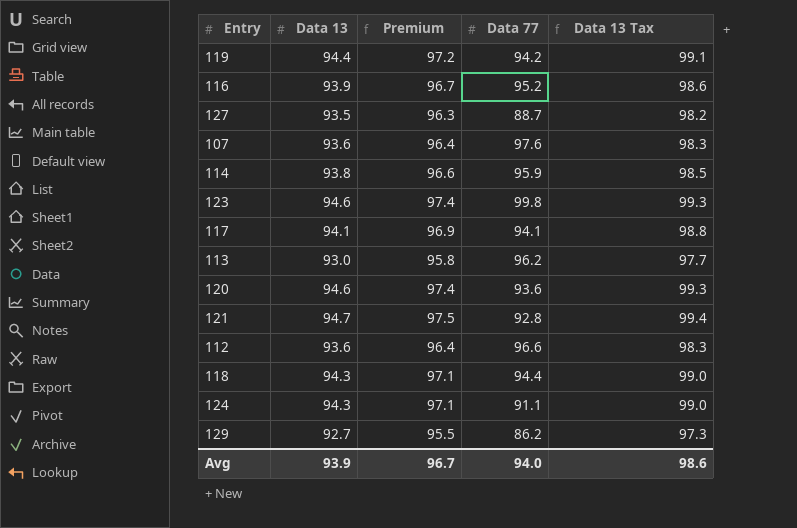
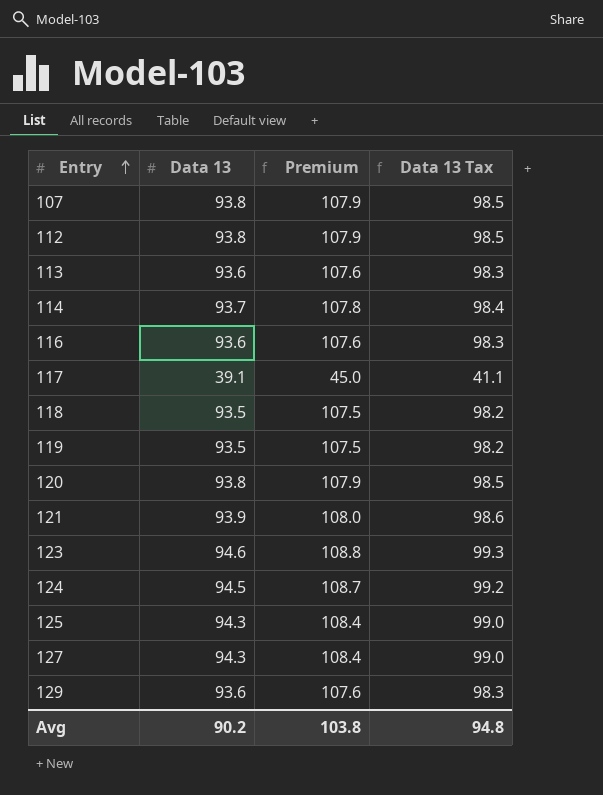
row order: none -> Entry ascending
column Data 77 | position: 4 -> none
column Premium | formula: [Data 13] * 1.03 -> [Data 13] * 1.15
107 | Data 13: 93.6 -> 93.8
107 | Data 13 Tax: 98.3 -> 98.5
112 | Data 13: 93.6 -> 93.8
112 | Data 13 Tax: 98.3 -> 98.5
113 | Data 13: 93.0 -> 93.6
113 | Data 13 Tax: 97.7 -> 98.3
114 | Data 13: 93.8 -> 93.7
114 | Data 13 Tax: 98.5 -> 98.4
116 | Data 13: 93.9 -> 93.6
116 | Data 13 Tax: 98.6 -> 98.3
117 | Data 13: 94.1 -> 39.1
117 | Data 13 Tax: 98.8 -> 41.1
118 | Data 13: 94.3 -> 93.5
118 | Data 13 Tax: 99.0 -> 98.2
119 | Data 13: 94.4 -> 93.5
119 | Data 13 Tax: 99.1 -> 98.2
120 | Data 13: 94.6 -> 93.8
120 | Data 13 Tax: 99.3 -> 98.5
121 | Data 13: 94.7 -> 93.9
121 | Data 13 Tax: 99.4 -> 98.6
124 | Data 13: 94.3 -> 94.5
124 | Data 13 Tax: 99.0 -> 99.2
row 125: none -> 94.3 | 108.4 | 99.0
127 | Data 13: 93.5 -> 94.3
127 | Data 13 Tax: 98.2 -> 99.0
129 | Data 13: 92.7 -> 93.6
129 | Data 13 Tax: 97.3 -> 98.3
Avg | Data 13: 93.9 -> 90.2
Avg | Premium: 96.7 -> 103.8
Avg | Data 13 Tax: 98.6 -> 94.8

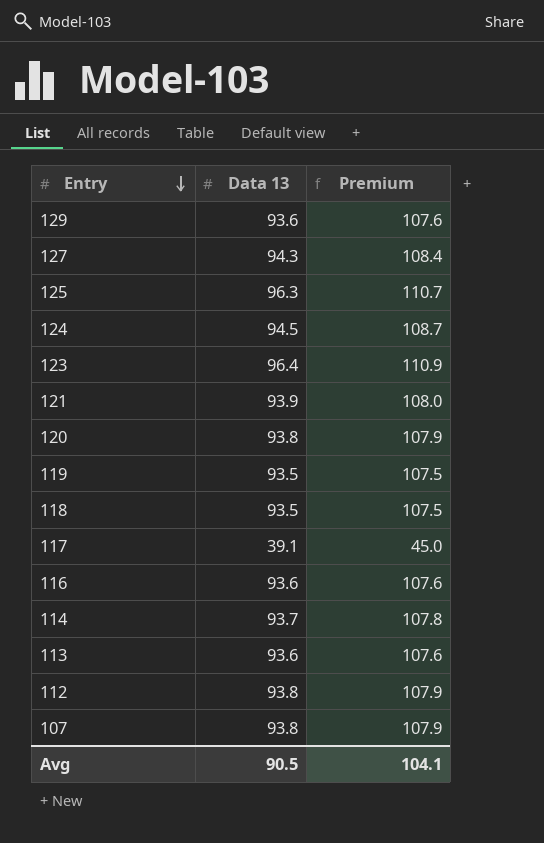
row order: Entry ascending -> Entry descending
column Data 13 Tax | formula: [Data 13] * 1.05 -> none
125 | Data 13: 94.3 -> 96.3
125 | Premium: 108.4 -> 110.7
123 | Data 13: 94.6 -> 96.4
123 | Premium: 108.8 -> 110.9
Avg | Data 13: 90.2 -> 90.5
Avg | Premium: 103.8 -> 104.1

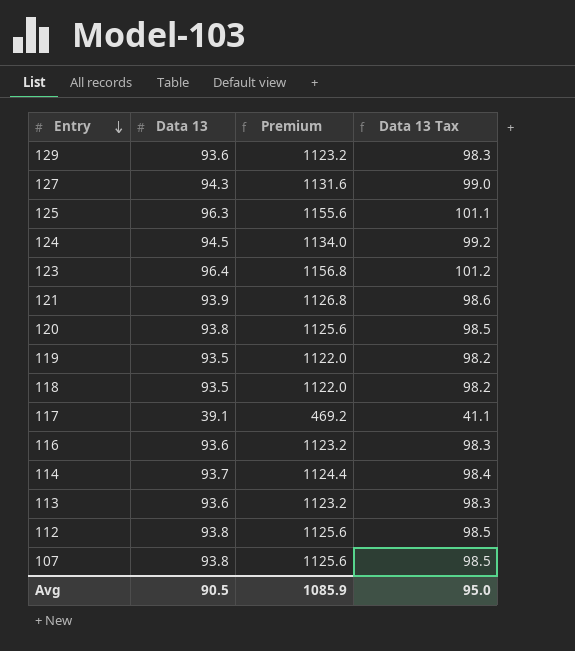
column Premium | formula: [Data 13] * 1.15 -> [Data 13] * 12
column Data 13 Tax | formula: none -> [Data 13] * 1.05
Avg | Premium: 104.1 -> 1085.9

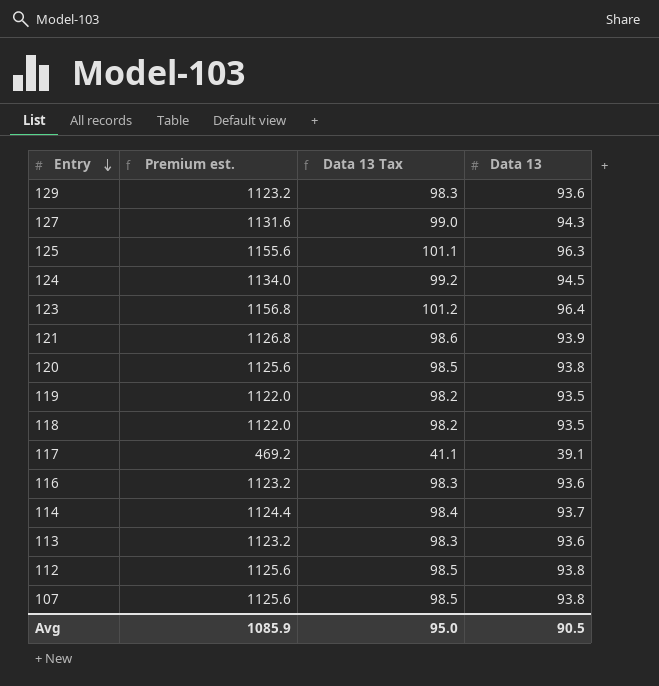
column name: Premium -> Premium est.
column Data 13 | position: 2 -> 4

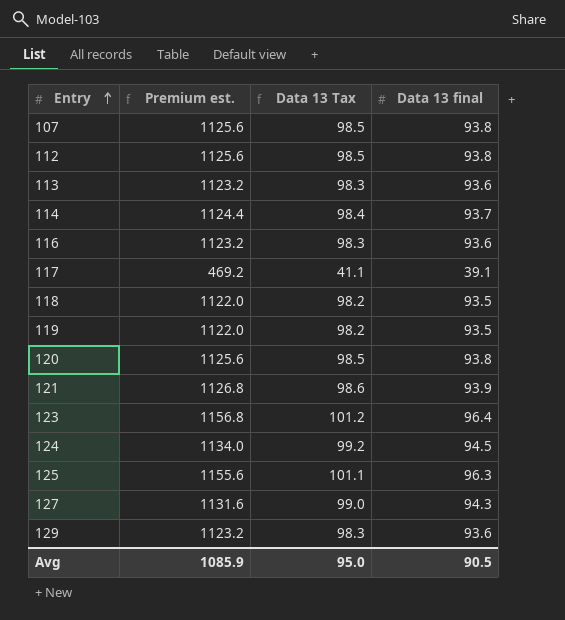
row order: Entry descending -> Entry ascending
column name: Data 13 -> Data 13 final

